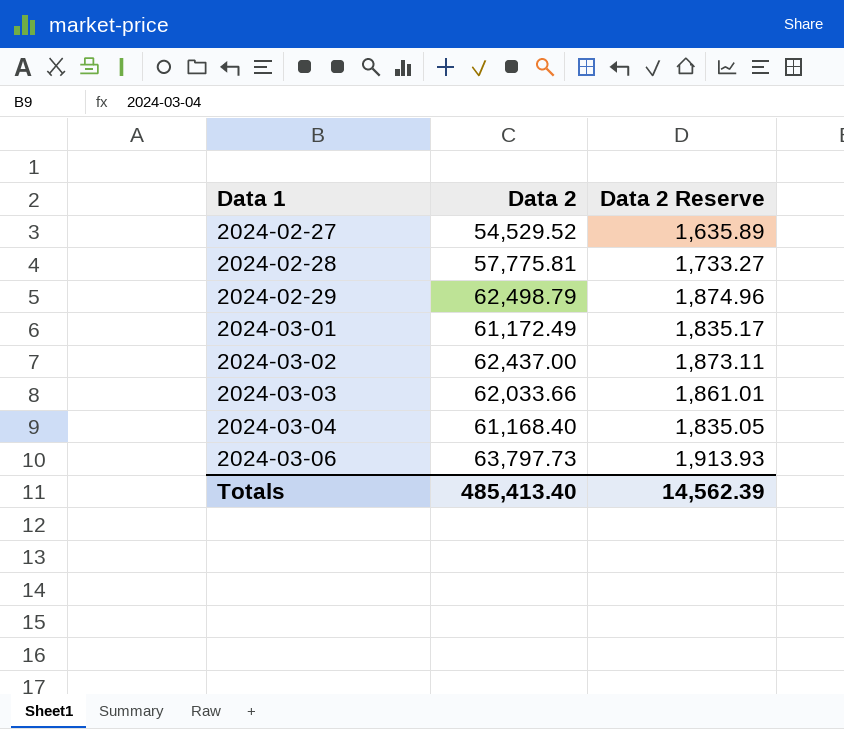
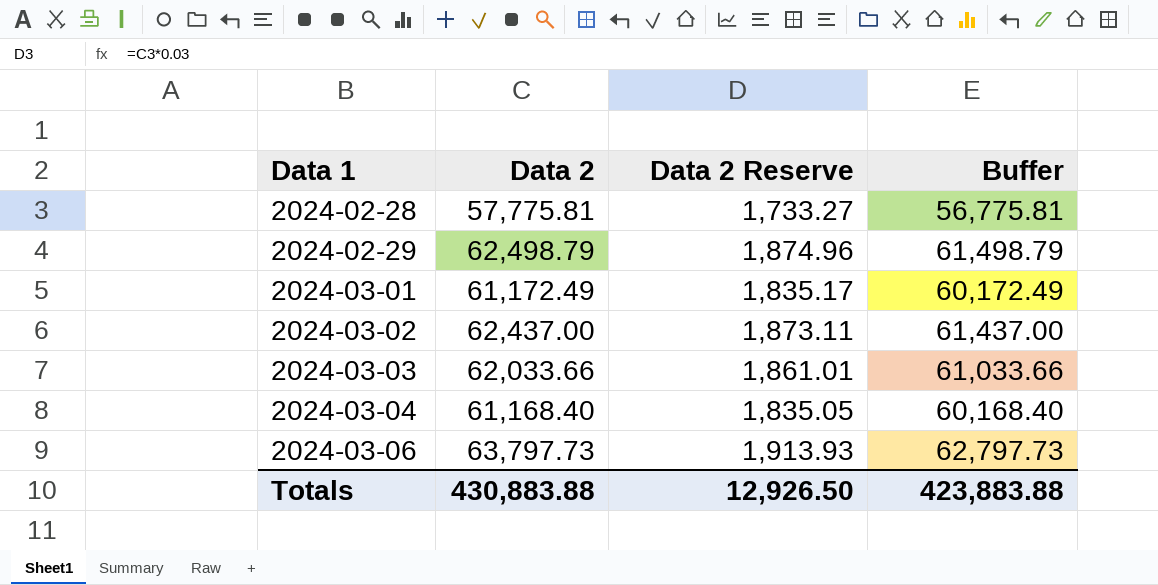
column Buffer | formula: none -> [Data 2] - 1000
row 2024-02-27: 54,529.52 | 1,635.89 -> none
Totals | Data 2: 485,413.40 -> 430,883.88
Totals | Data 2 Reserve: 14,562.39 -> 12,926.50

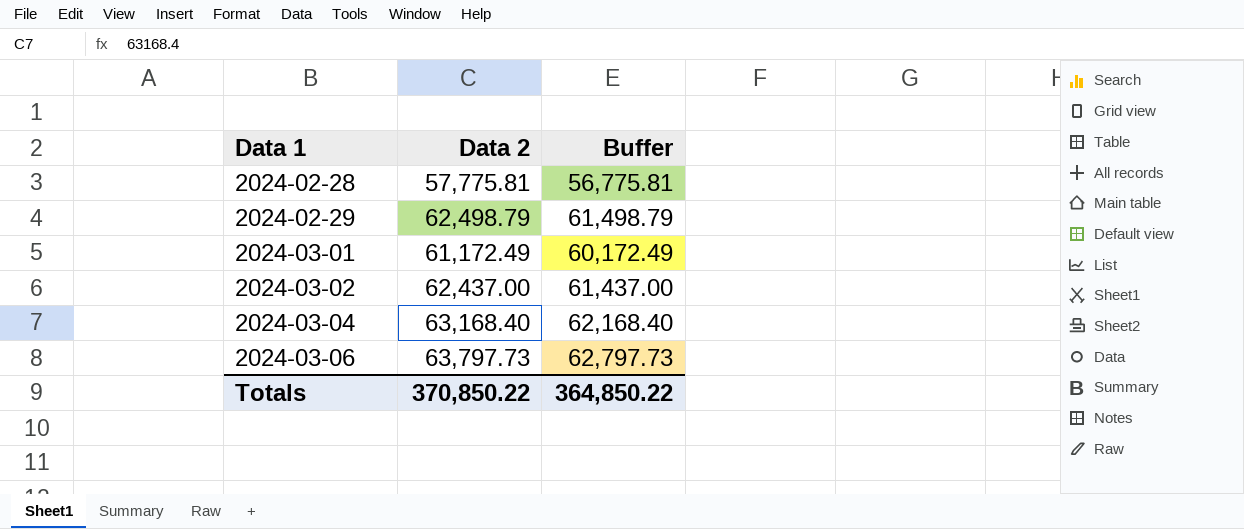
column Data 2 Reserve | formula: [Data 2] * 0.03 -> none
row 2024-03-03: 62,033.66 | 1,861.01 | 61,033.66 -> none
2024-03-04 | Data 2: 61,168.40 -> 63,168.40
2024-03-04 | Buffer: 60,168.40 -> 62,168.40
Totals | Data 2: 430,883.88 -> 370,850.22
Totals | Buffer: 423,883.88 -> 364,850.22

